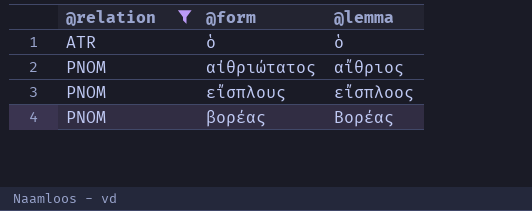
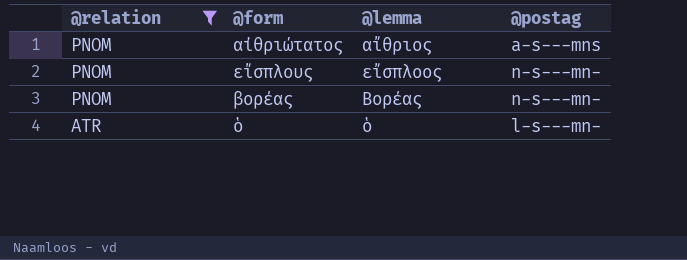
row order: @relation ascending -> @relation descending
column @postag | position: none -> 4

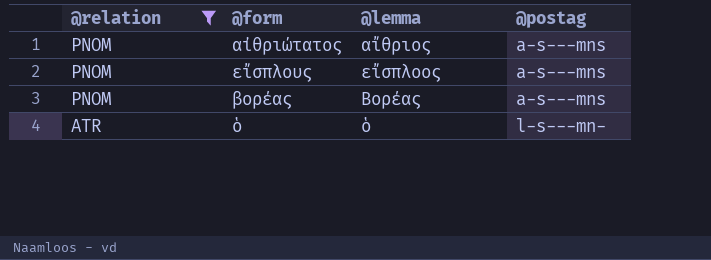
εἴσπλους | @postag: n-s---mn- -> a-s---mns
βορέας | @postag: n-s---mn- -> a-s---mns

